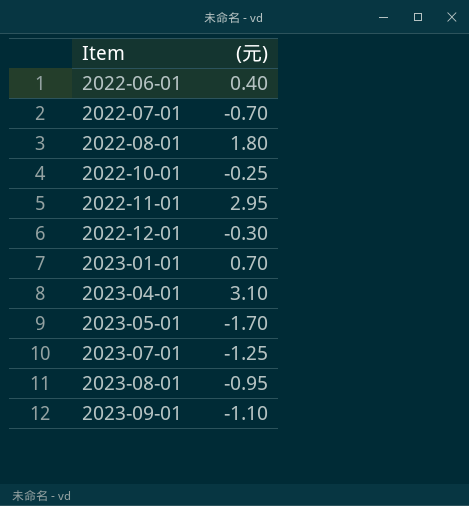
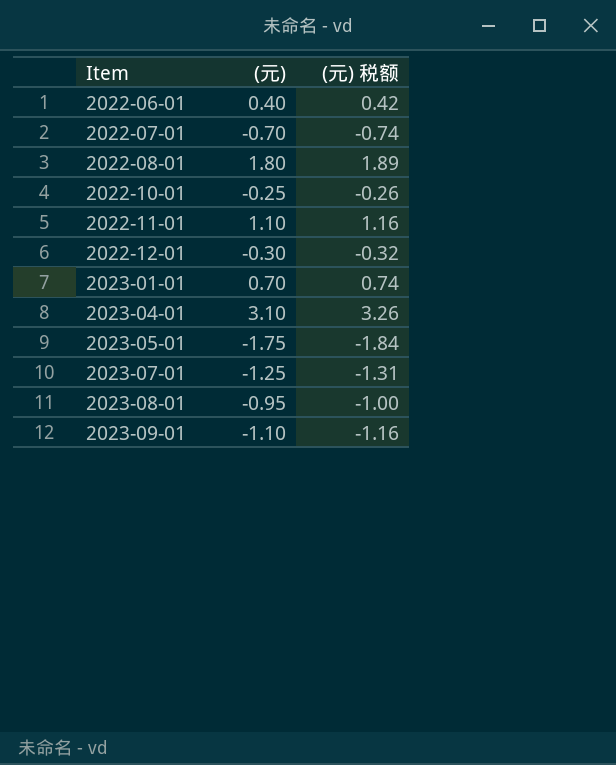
column (元) 税额 | formula: none -> [(元)] * 1.05
2022-11-01 | (元): 2.95 -> 1.10
2023-05-01 | (元): -1.70 -> -1.75

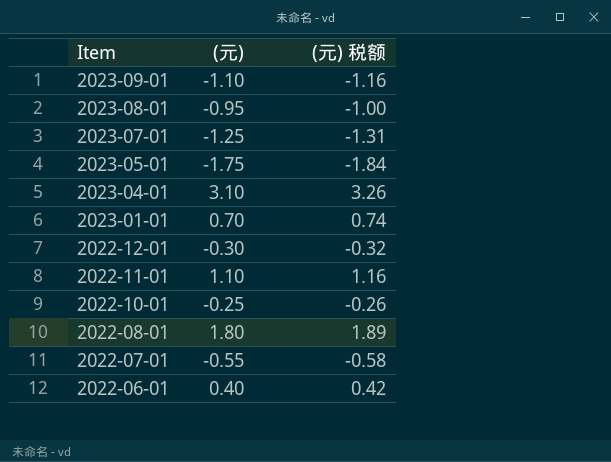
row order: Item ascending -> Item descending
2022-07-01 | (元): -0.70 -> -0.55
2022-07-01 | (元) 税额: -0.74 -> -0.58

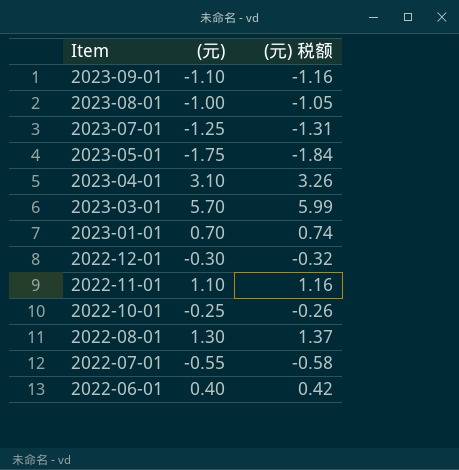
2023-08-01 | (元): -0.95 -> -1.00
2023-08-01 | (元) 税额: -1.00 -> -1.05
row 2023-03-01: none -> 5.70 | 5.99
2022-08-01 | (元): 1.80 -> 1.30
2022-08-01 | (元) 税额: 1.89 -> 1.37

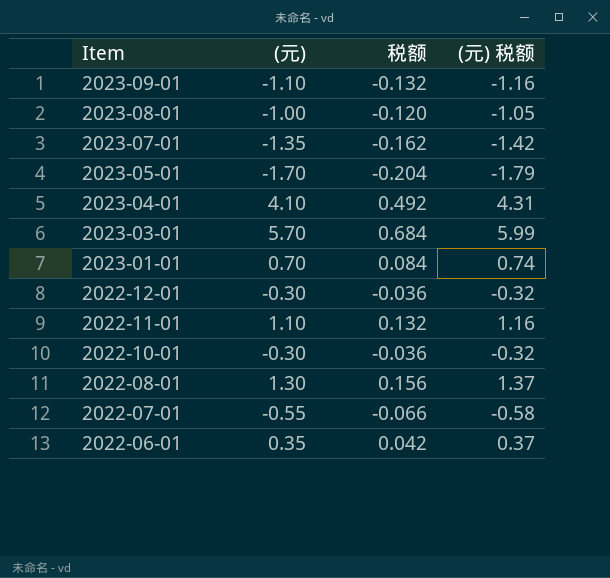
column 税额 | formula: none -> [(元)] * 0.12
2023-07-01 | (元): -1.25 -> -1.35
2023-07-01 | (元) 税额: -1.31 -> -1.42
2023-05-01 | (元): -1.75 -> -1.70
2023-05-01 | (元) 税额: -1.84 -> -1.79
2023-04-01 | (元): 3.10 -> 4.10
2023-04-01 | (元) 税额: 3.26 -> 4.31
2022-10-01 | (元): -0.25 -> -0.30
2022-10-01 | (元) 税额: -0.26 -> -0.32
2022-06-01 | (元): 0.40 -> 0.35
2022-06-01 | (元) 税额: 0.42 -> 0.37

